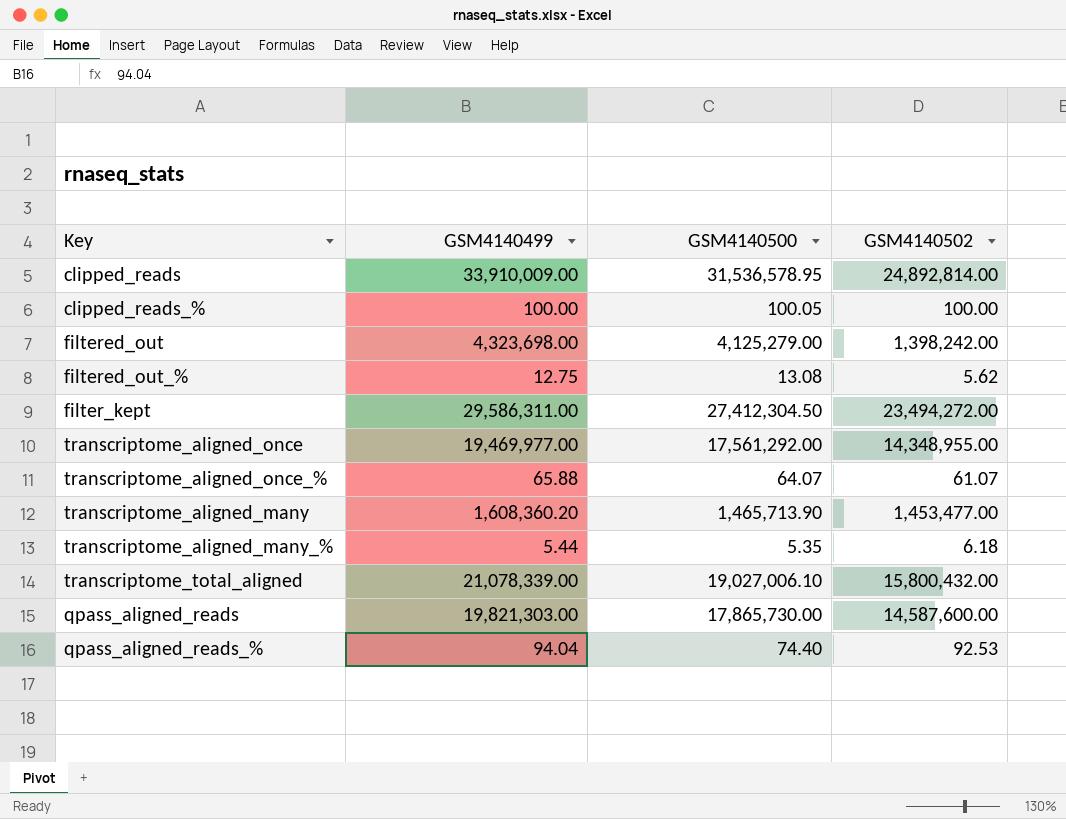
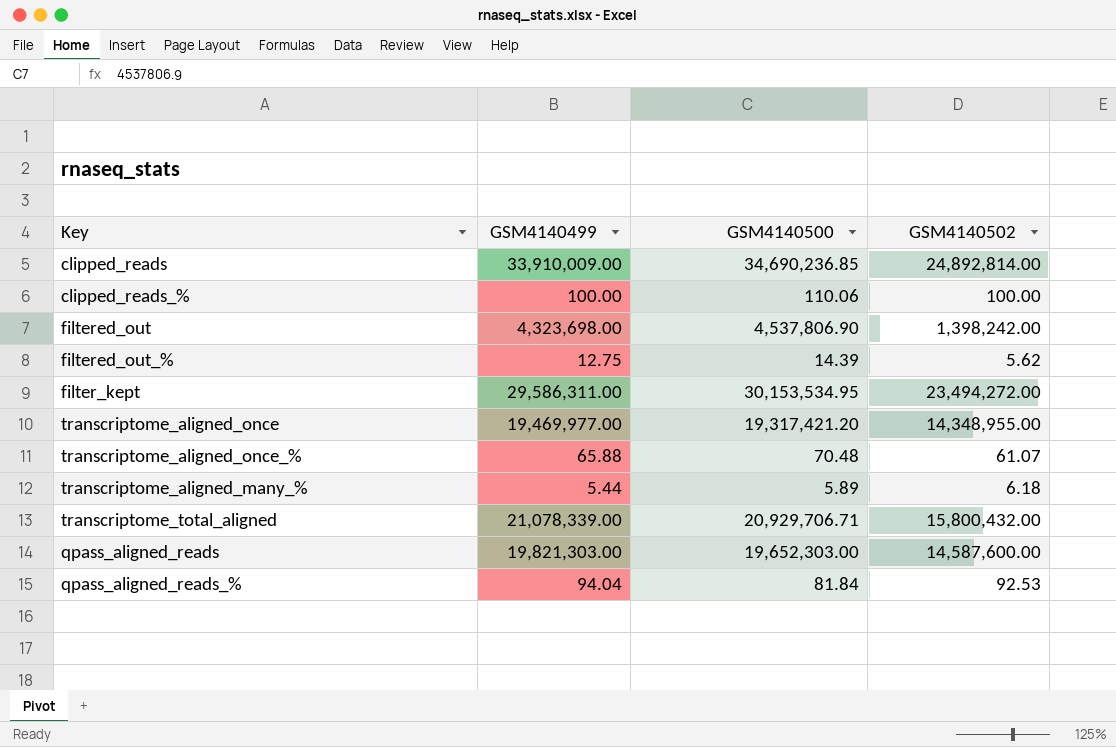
row transcriptome_aligned_many: 1,608,360.20 | 1,465,713.90 | 1,453,477.00 -> none
clipped_reads | GSM4140500: 31,536,578.95 -> 34,690,236.85
clipped_reads_% | GSM4140500: 100.05 -> 110.06
filtered_out | GSM4140500: 4,125,279.00 -> 4,537,806.90
filtered_out_% | GSM4140500: 13.08 -> 14.39
filter_kept | GSM4140500: 27,412,304.50 -> 30,153,534.95
transcriptome_aligned_once | GSM4140500: 17,561,292.00 -> 19,317,421.20
transcriptome_aligned_once_% | GSM4140500: 64.07 -> 70.48
transcriptome_aligned_many_% | GSM4140500: 5.35 -> 5.89
transcriptome_total_aligned | GSM4140500: 19,027,006.10 -> 20,929,706.71
qpass_aligned_reads | GSM4140500: 17,865,730.00 -> 19,652,303.00
qpass_aligned_reads_% | GSM4140500: 74.40 -> 81.84

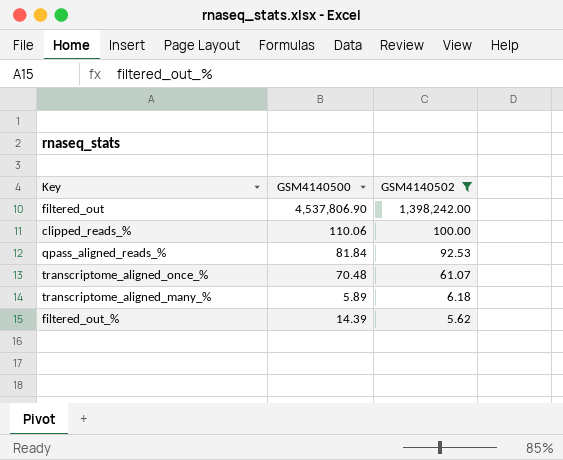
filter: none -> GSM4140502 <= 1,398,242.00
row order: none -> GSM4140502 descending
column GSM4140499 | position: 2 -> none

